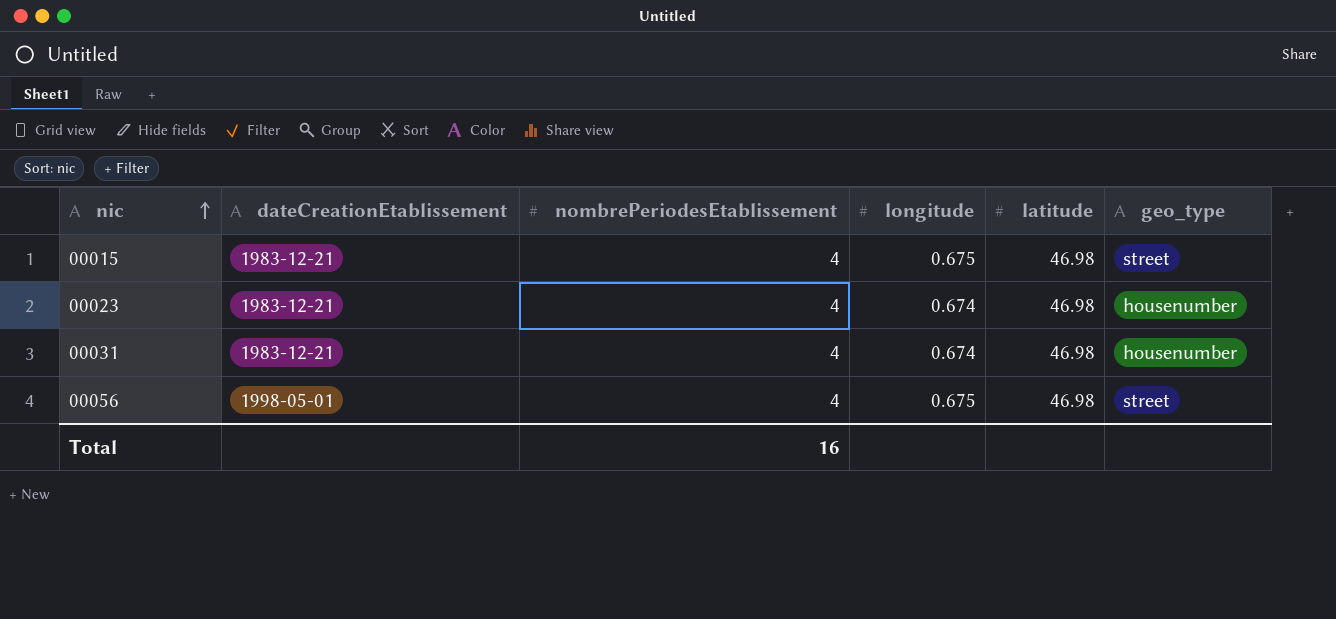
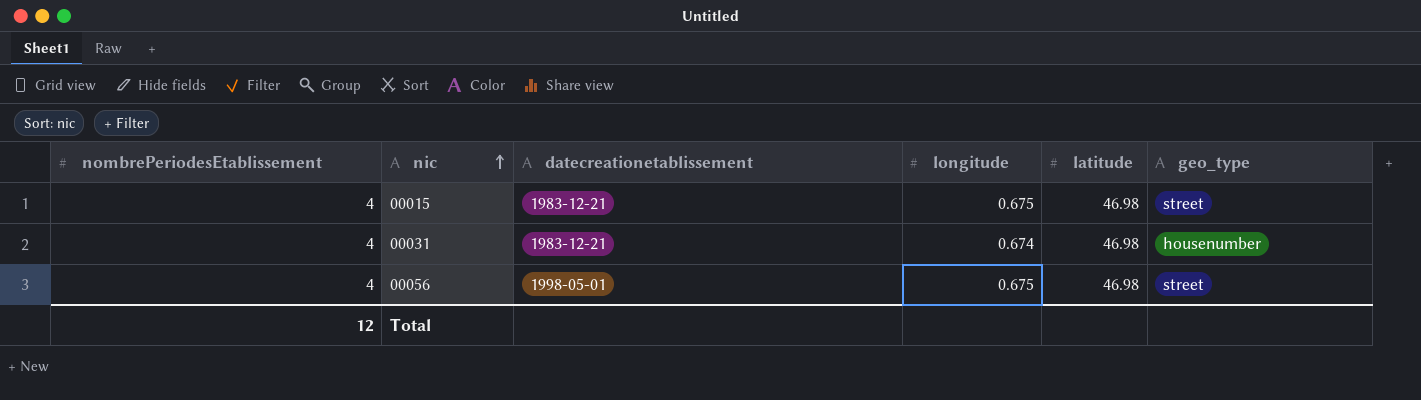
column nombrePeriodesEtablissement | position: 3 -> 1
column name: dateCreationEtablissement -> datecreationetablissement
row 00023: 1983-12-21 | 4 | 0.674 | 46.98 | housenumber -> none
Total | nombrePeriodesEtablissement: 16 -> 12

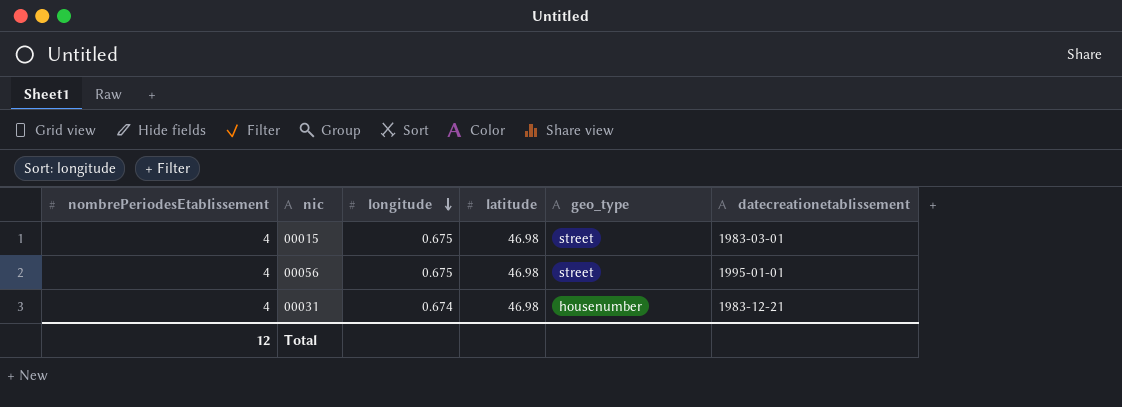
row order: nic ascending -> longitude descending
column datecreationetablissement | position: 3 -> 6
00015 | datecreationetablissement: 1983-12-21 -> 1983-03-01
00056 | datecreationetablissement: 1998-05-01 -> 1995-01-01

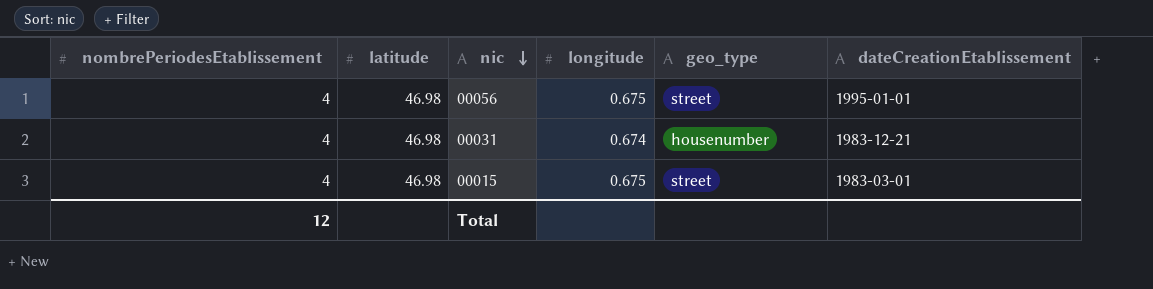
row order: longitude descending -> nic descending
column latitude | position: 4 -> 2
column name: datecreationetablissement -> dateCreationEtablissement

